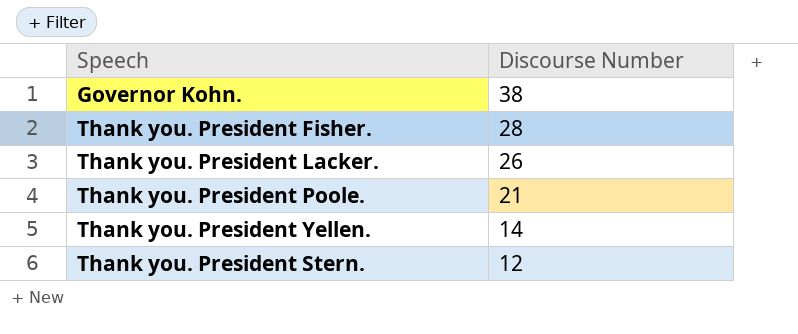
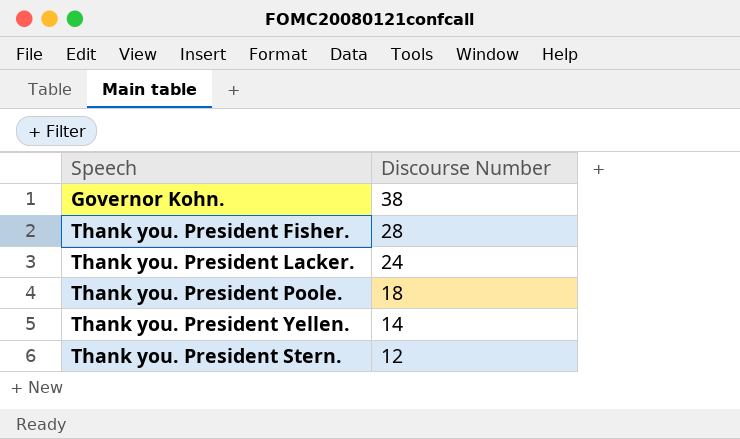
Thank you. President Lacker. | Discourse Number: 26 -> 24
Thank you. President Poole. | Discourse Number: 21 -> 18

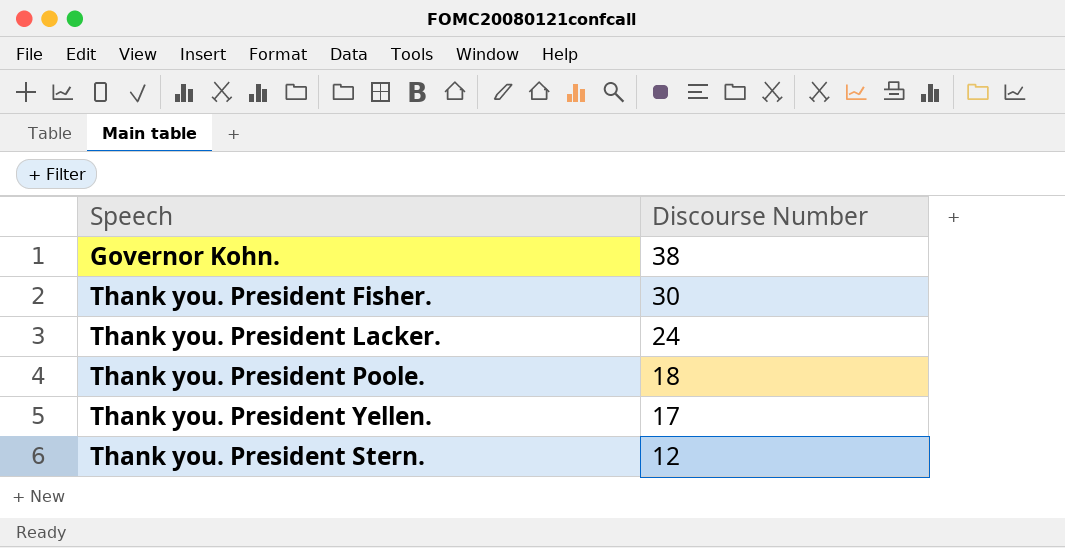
Thank you. President Fisher. | Discourse Number: 28 -> 30
Thank you. President Yellen. | Discourse Number: 14 -> 17

